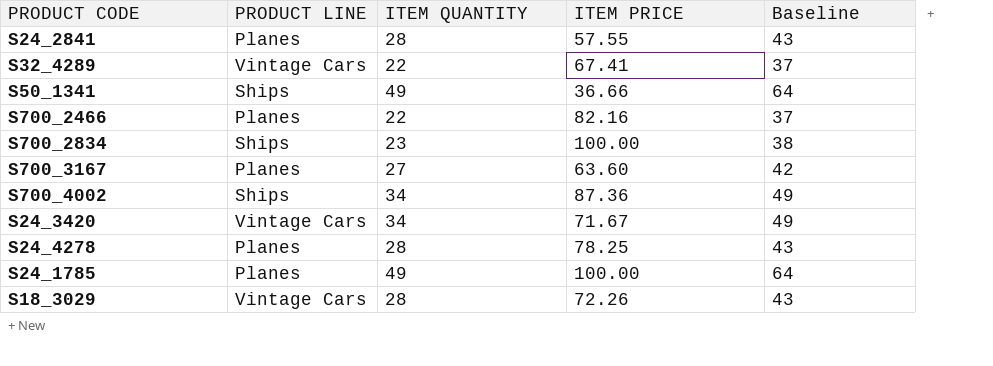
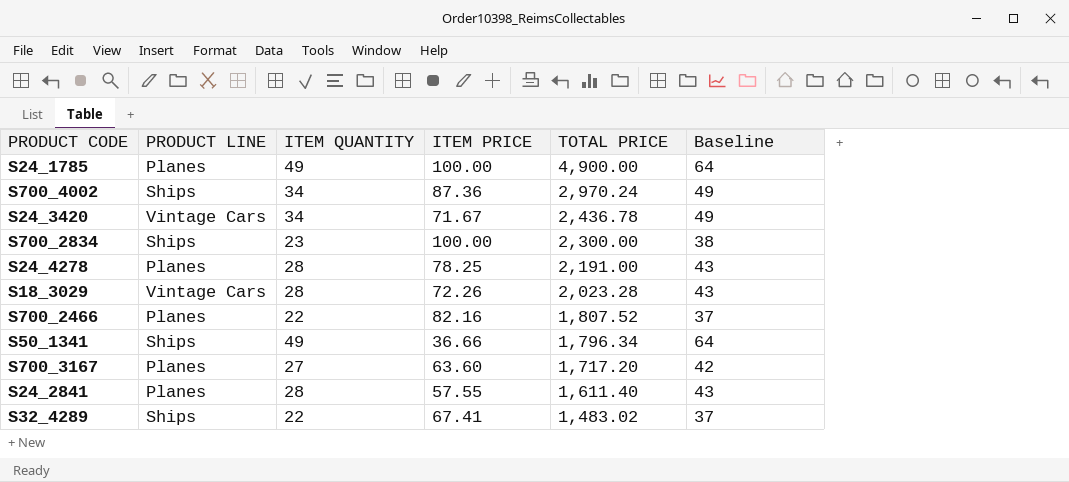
row order: none -> TOTAL PRICE descending
column TOTAL PRICE | formula: none -> [ITEM QUANTITY] * [ITEM PRICE]
S32_4289 | PRODUCT LINE: Vintage Cars -> Ships

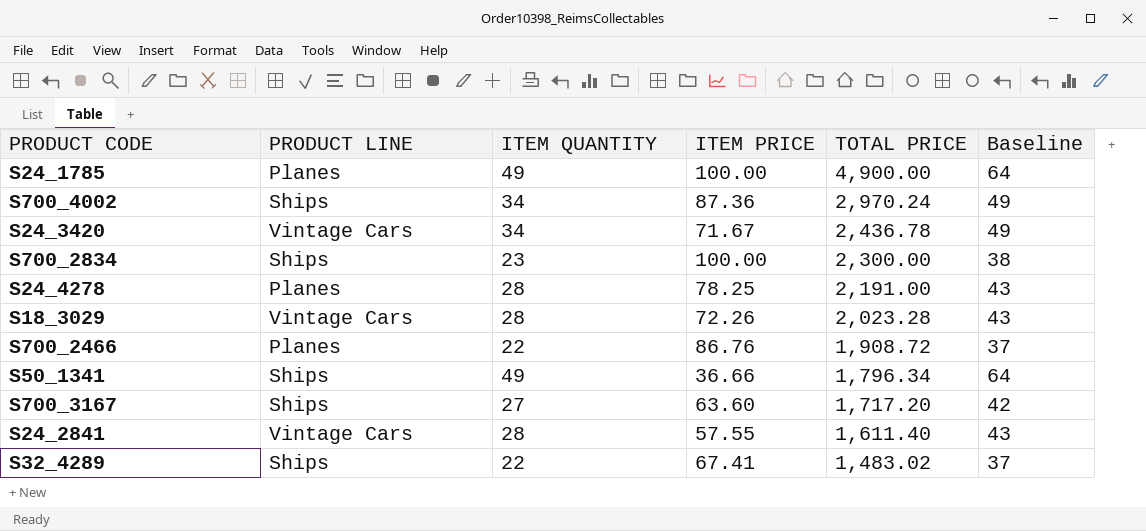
S700_2466 | ITEM PRICE: 82.16 -> 86.76
S700_2466 | TOTAL PRICE: 1,807.52 -> 1,908.72
S700_3167 | PRODUCT LINE: Planes -> Ships
S24_2841 | PRODUCT LINE: Planes -> Vintage Cars

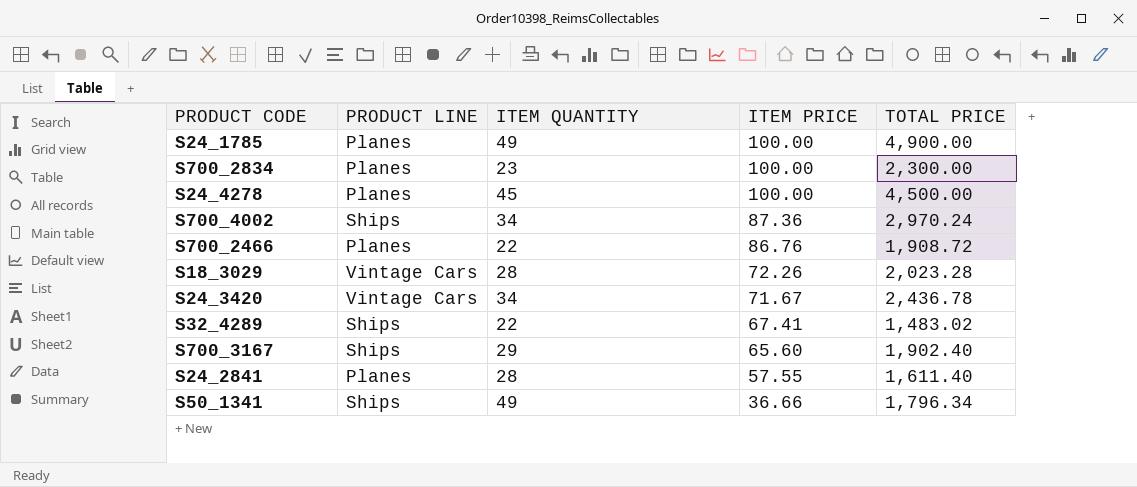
row order: TOTAL PRICE descending -> ITEM PRICE descending
column Baseline | formula: [ITEM QUANTITY] + 15 -> none
S700_2834 | PRODUCT LINE: Ships -> Planes
S24_4278 | ITEM QUANTITY: 28 -> 45
S24_4278 | ITEM PRICE: 78.25 -> 100.00
S24_4278 | TOTAL PRICE: 2,191.00 -> 4,500.00
S700_3167 | ITEM QUANTITY: 27 -> 29
S700_3167 | ITEM PRICE: 63.60 -> 65.60
S700_3167 | TOTAL PRICE: 1,717.20 -> 1,902.40
S24_2841 | PRODUCT LINE: Vintage Cars -> Planes

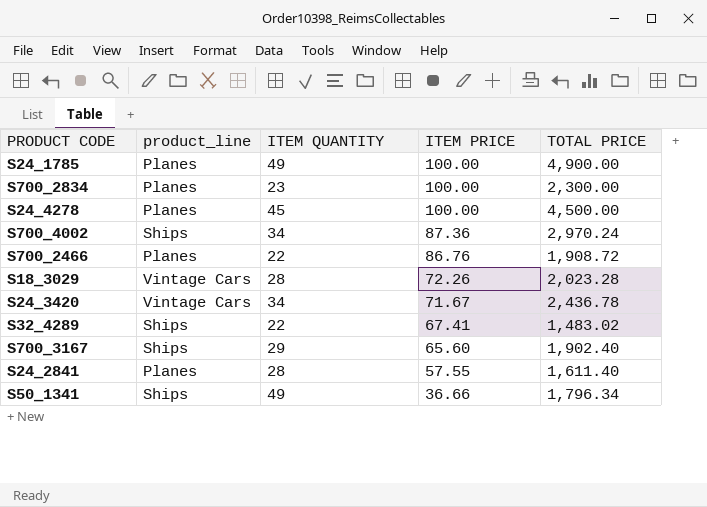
column name: PRODUCT LINE -> product_line

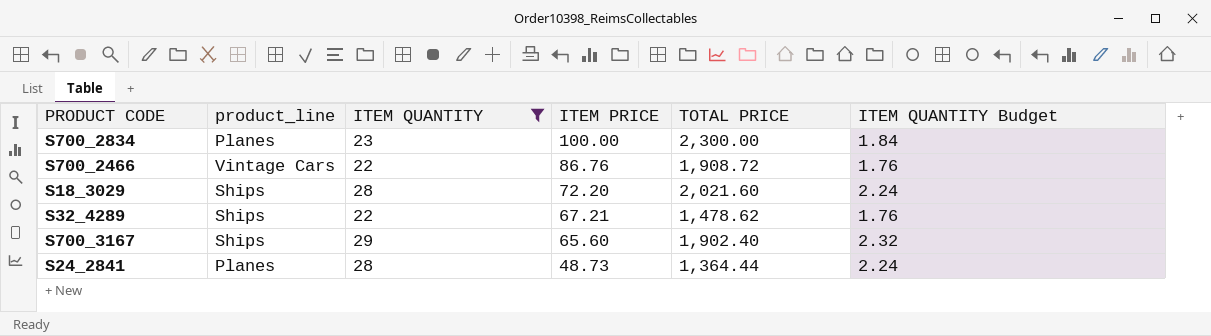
filter: none -> ITEM QUANTITY <= 29
column ITEM QUANTITY Budget | formula: none -> [ITEM QUANTITY] * 0.08
S700_2466 | product_line: Planes -> Vintage Cars
S18_3029 | product_line: Vintage Cars -> Ships
S18_3029 | ITEM PRICE: 72.26 -> 72.20
S18_3029 | TOTAL PRICE: 2,023.28 -> 2,021.60
S32_4289 | ITEM PRICE: 67.41 -> 67.21
S32_4289 | TOTAL PRICE: 1,483.02 -> 1,478.62
S24_2841 | ITEM PRICE: 57.55 -> 48.73
S24_2841 | TOTAL PRICE: 1,611.40 -> 1,364.44

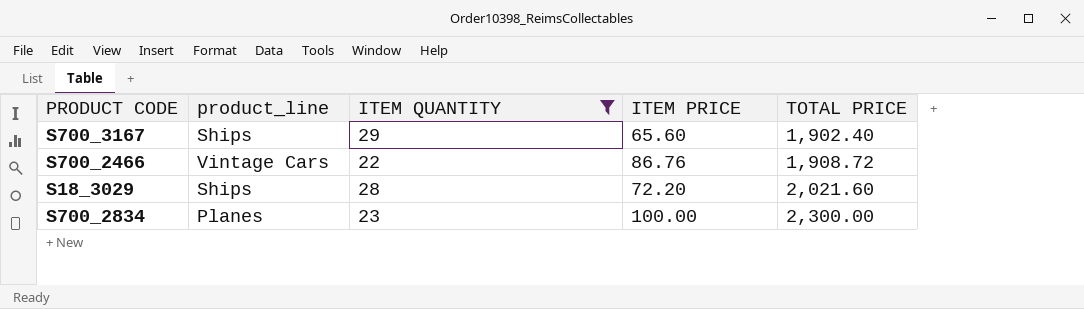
row order: ITEM PRICE descending -> TOTAL PRICE ascending
column ITEM QUANTITY Budget | formula: [ITEM QUANTITY] * 0.08 -> none
row S32_4289: Ships | 22 | 67.21 | 1,478.62 | 1.76 -> none
row S24_2841: Planes | 28 | 48.73 | 1,364.44 | 2.24 -> none

